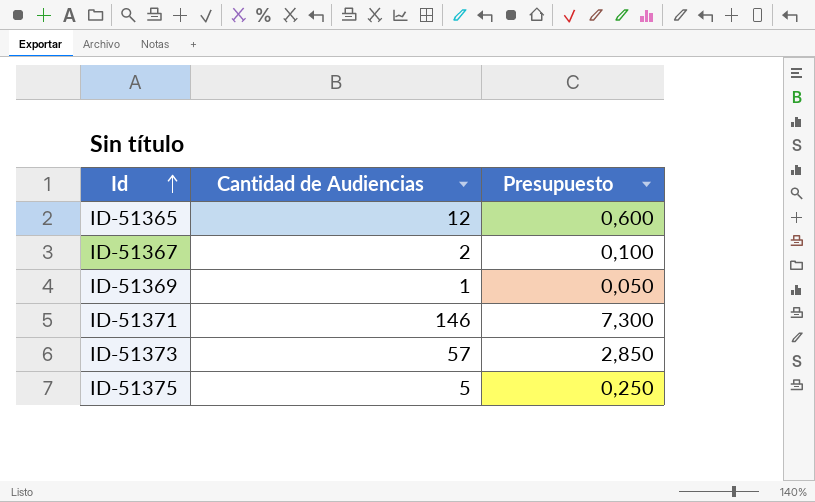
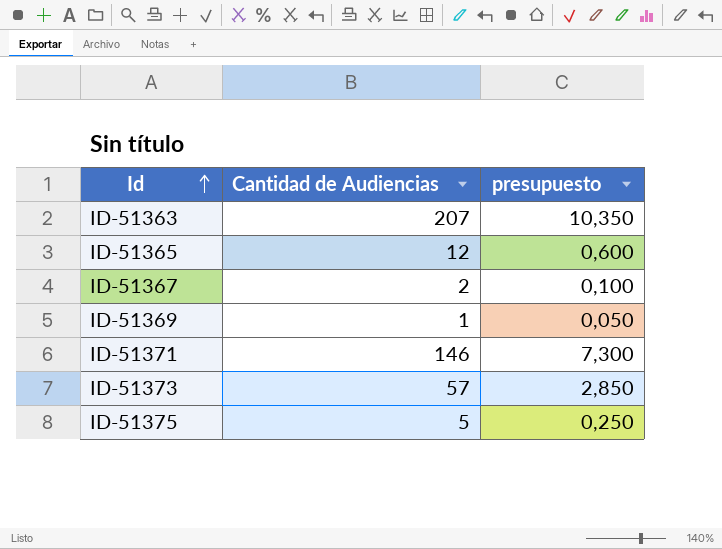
column name: Presupuesto -> presupuesto
row ID-51363: none -> 207 | 10,350

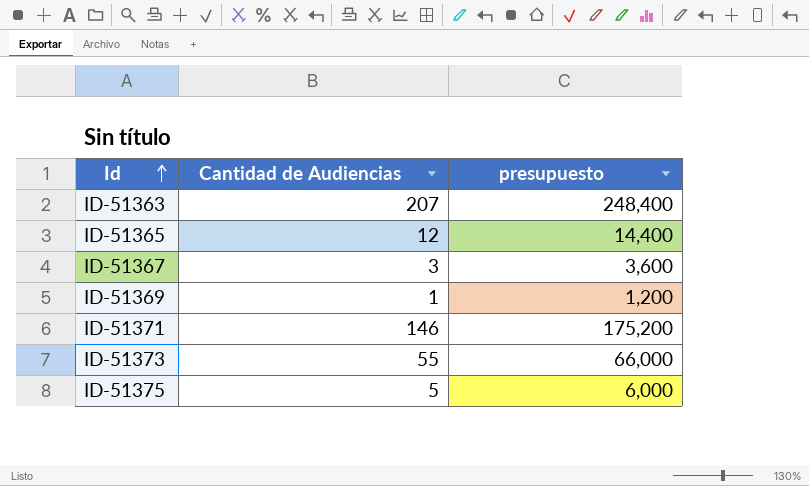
column presupuesto | formula: [Cantidad de Audiencias] * 0,05 -> [Cantidad de Audiencias] * 1,2
ID-51367 | Cantidad de Audiencias: 2 -> 3
ID-51373 | Cantidad de Audiencias: 57 -> 55

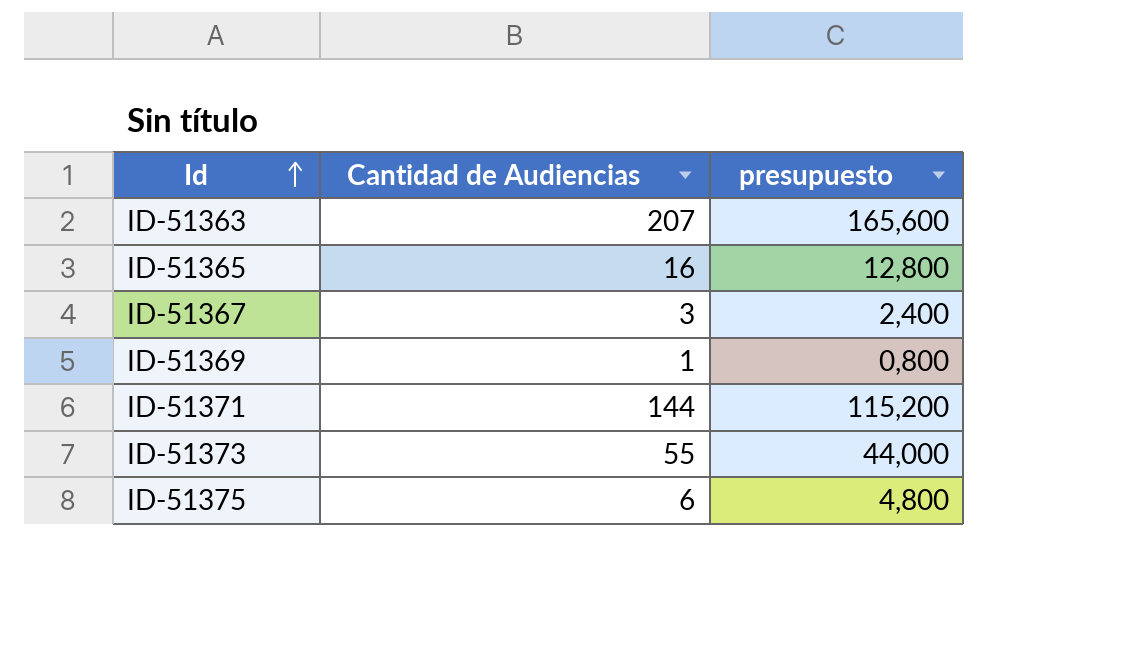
column presupuesto | formula: [Cantidad de Audiencias] * 1,2 -> [Cantidad de Audiencias] * 0,8
ID-51365 | Cantidad de Audiencias: 12 -> 16
ID-51371 | Cantidad de Audiencias: 146 -> 144
ID-51375 | Cantidad de Audiencias: 5 -> 6

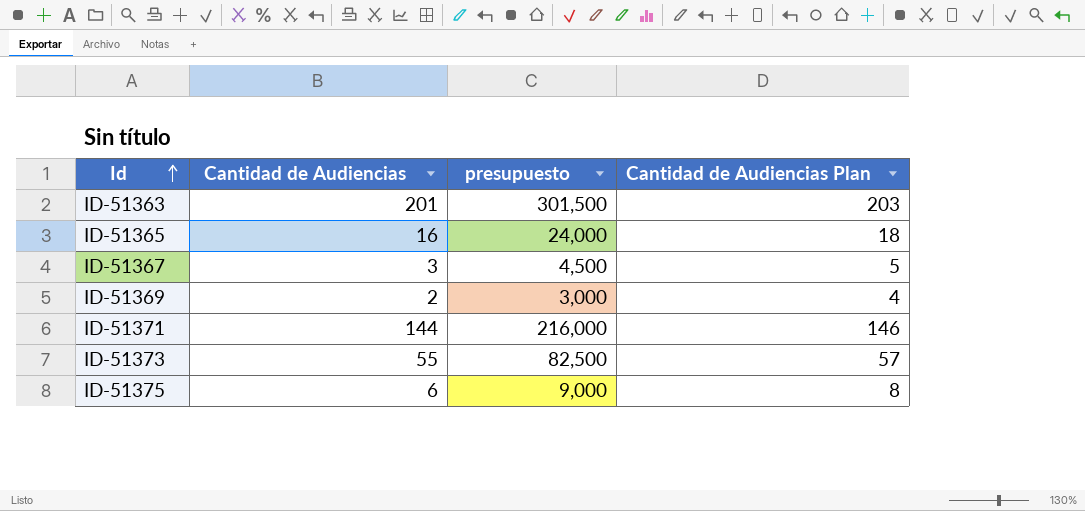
column presupuesto | formula: [Cantidad de Audiencias] * 0,8 -> [Cantidad de Audiencias] * 1,5
column Cantidad de Audiencias Plan | formula: none -> [Cantidad de Audiencias] + 2
ID-51363 | Cantidad de Audiencias: 207 -> 201
ID-51369 | Cantidad de Audiencias: 1 -> 2

